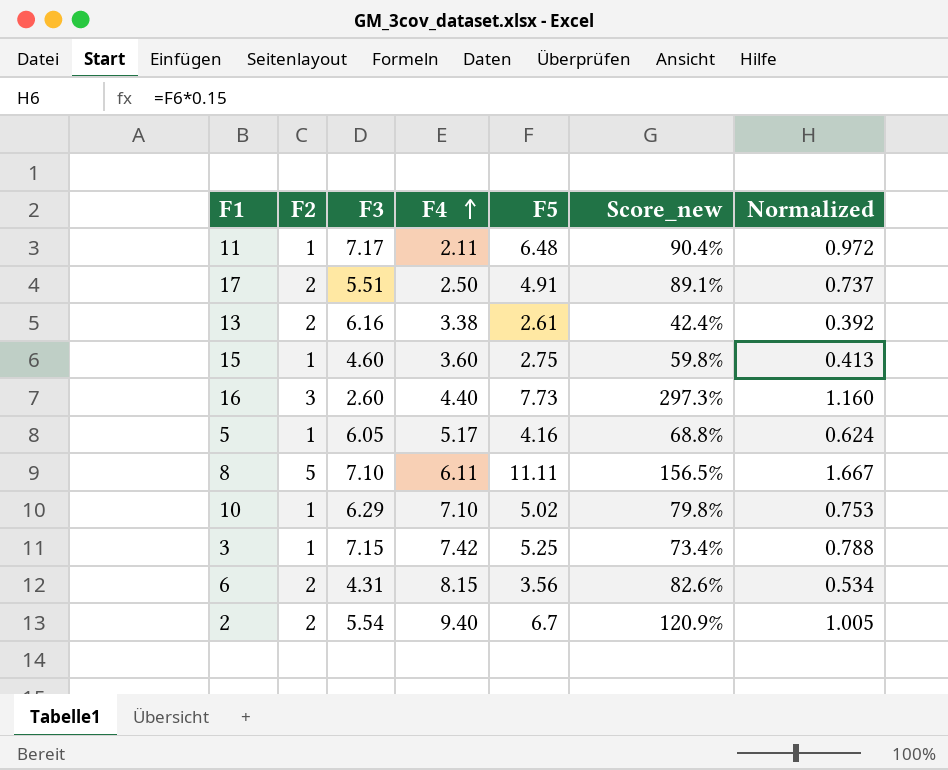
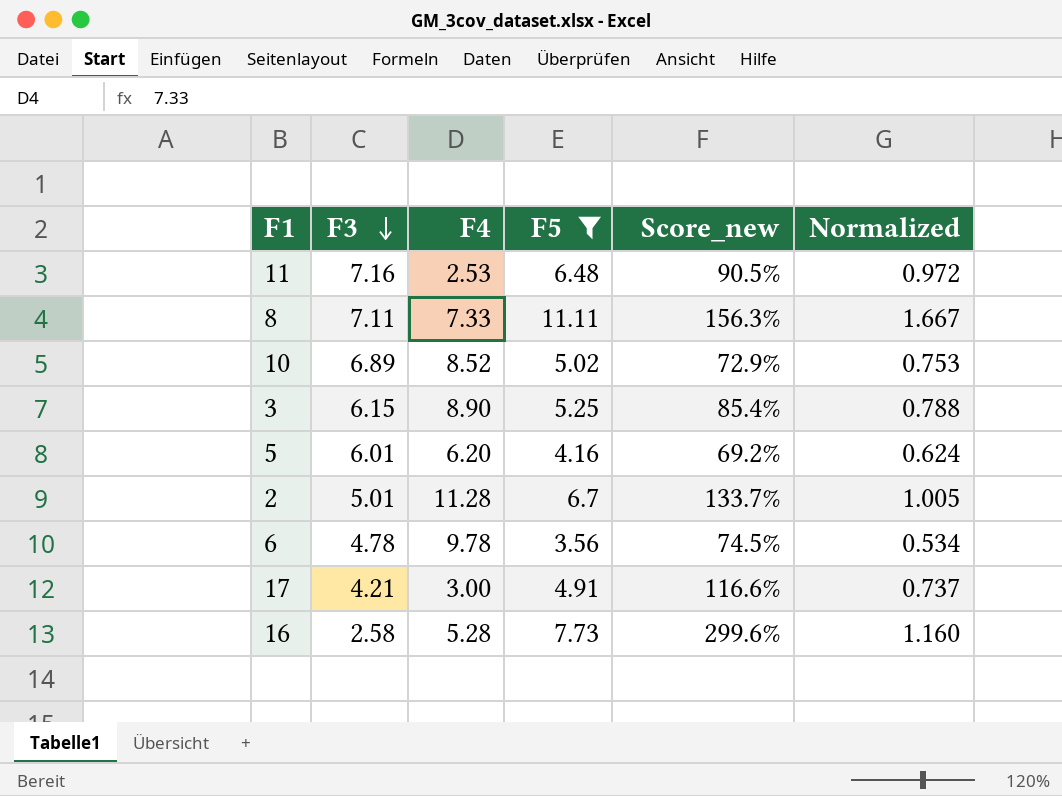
filter: none -> F5 >= 3.56
row order: F4 ascending -> F3 descending
column F2 | position: 2 -> none
11 | F3: 7.17 -> 7.16
11 | F4: 2.11 -> 2.53
11 | Score_new: 90.4% -> 90.5%
8 | F3: 7.10 -> 7.11
8 | F4: 6.11 -> 7.33
8 | Score_new: 156.5% -> 156.3%
10 | F3: 6.29 -> 6.89
10 | F4: 7.10 -> 8.52
10 | Score_new: 79.8% -> 72.9%
3 | F3: 7.15 -> 6.15
3 | F4: 7.42 -> 8.90
3 | Score_new: 73.4% -> 85.4%
5 | F3: 6.05 -> 6.01
5 | F4: 5.17 -> 6.20
5 | Score_new: 68.8% -> 69.2%
2 | F3: 5.54 -> 5.01
2 | F4: 9.40 -> 11.28
2 | Score_new: 120.9% -> 133.7%
6 | F3: 4.31 -> 4.78
6 | F4: 8.15 -> 9.78
6 | Score_new: 82.6% -> 74.5%
17 | F3: 5.51 -> 4.21
17 | F4: 2.50 -> 3.00
17 | Score_new: 89.1% -> 116.6%
16 | F3: 2.60 -> 2.58
16 | F4: 4.40 -> 5.28
16 | Score_new: 297.3% -> 299.6%

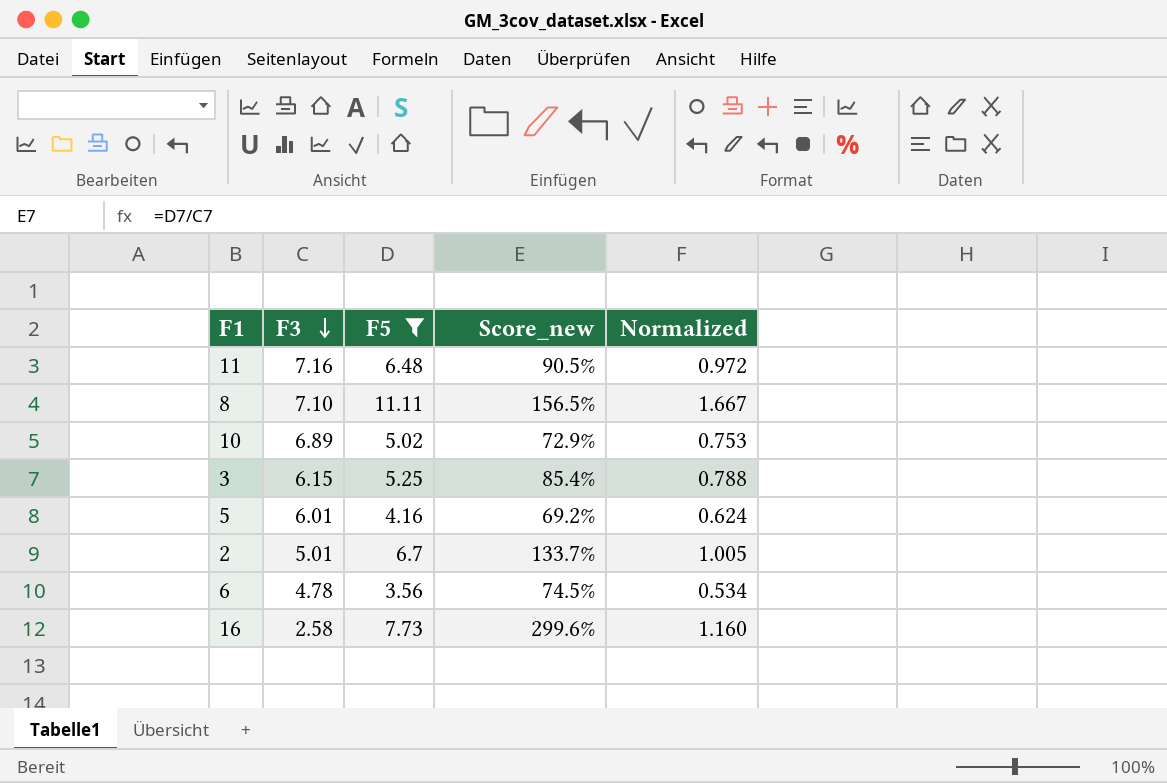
column F4 | position: 3 -> none
row 17: 4.21 | 3.00 | 4.91 | 116.6% | 0.737 -> none
8 | F3: 7.11 -> 7.10
8 | Score_new: 156.3% -> 156.5%

